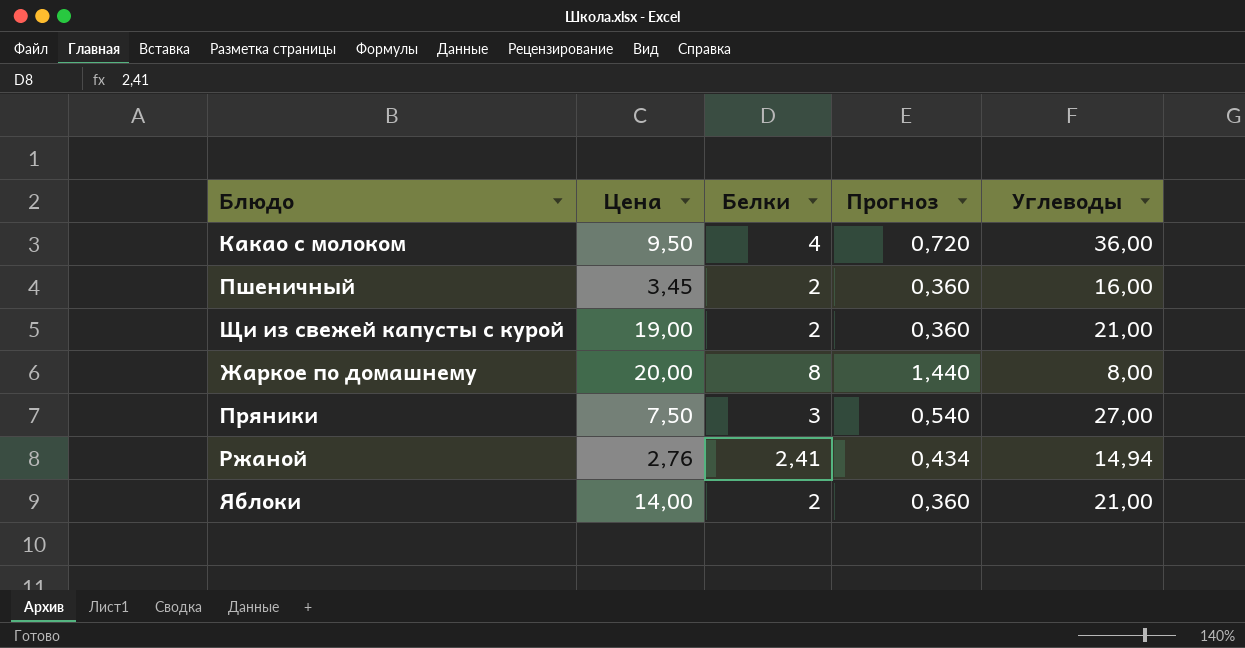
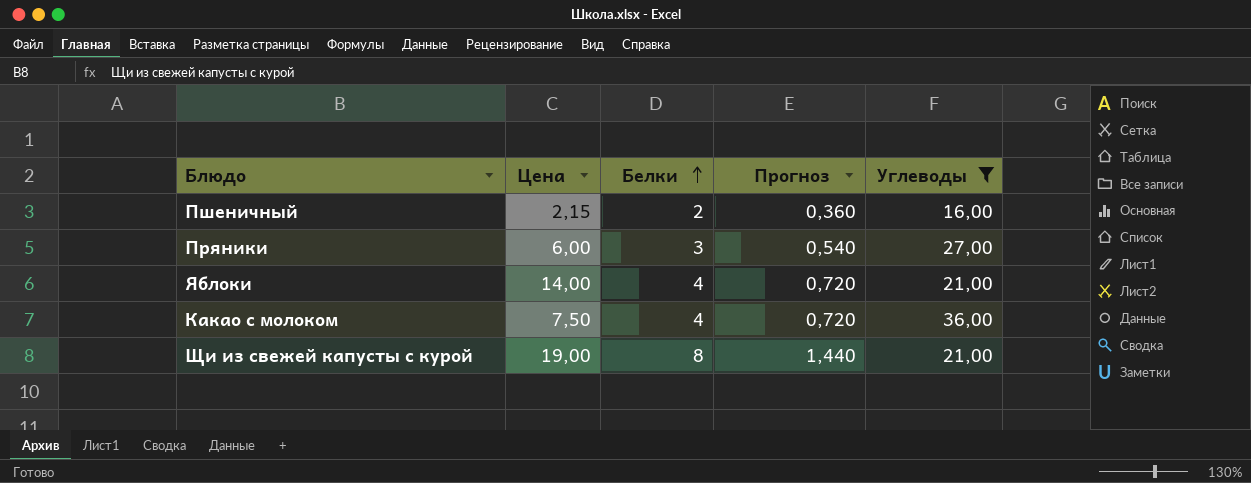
filter: none -> Углеводы >= 16,00
row order: none -> Белки ascending
Пшеничный | Цена: 3,45 -> 2,15
Пряники | Цена: 7,50 -> 6,00
Яблоки | Белки: 2 -> 4
Яблоки | Прогноз: 0,360 -> 0,720
Какао с молоком | Цена: 9,50 -> 7,50
Щи из свежей капусты с курой | Белки: 2 -> 8
Щи из свежей капусты с курой | Прогноз: 0,360 -> 1,440

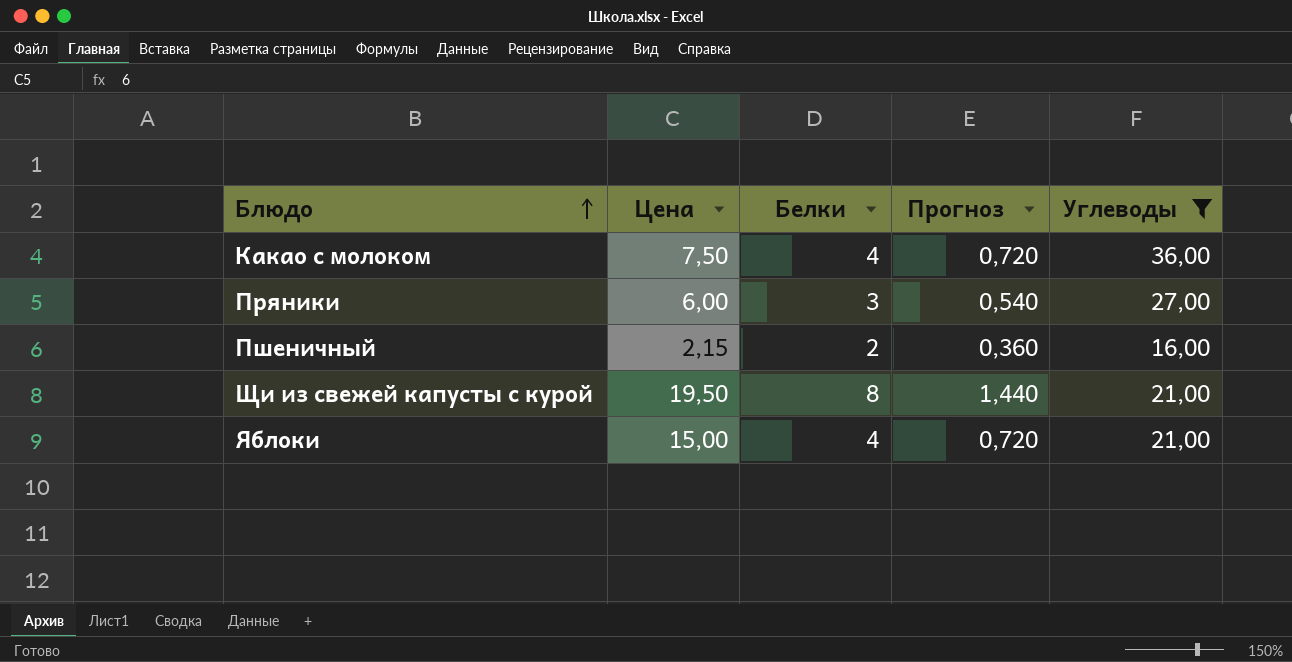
row order: Белки ascending -> Блюдо ascending
Щи из свежей капусты с курой | Цена: 19,00 -> 19,50
Яблоки | Цена: 14,00 -> 15,00

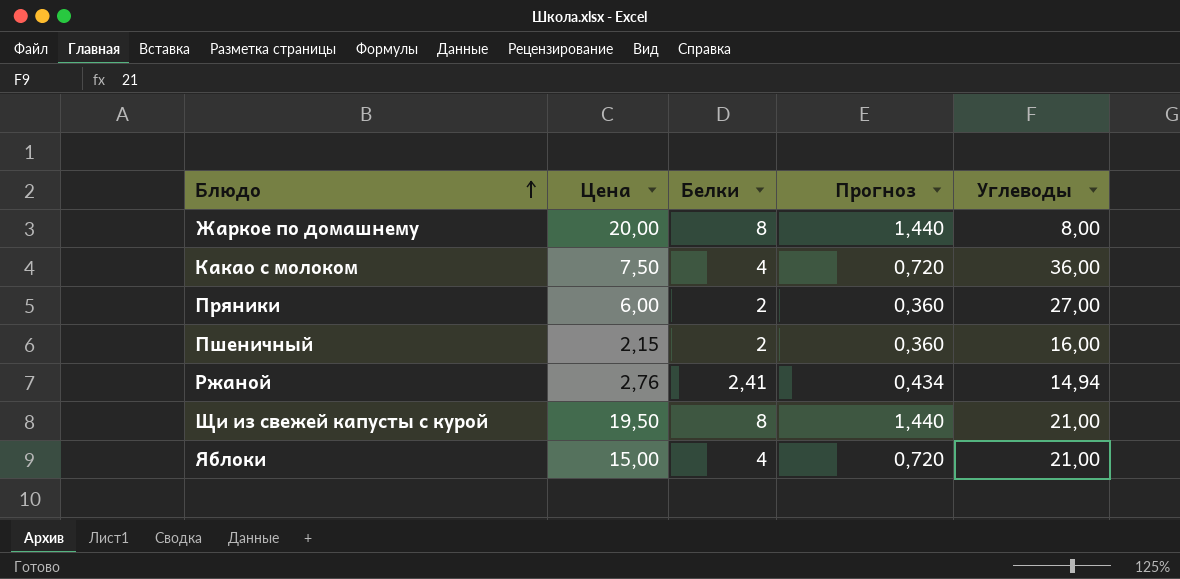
filter: Углеводы >= 16,00 -> none
Пряники | Белки: 3 -> 2
Пряники | Прогноз: 0,540 -> 0,360

